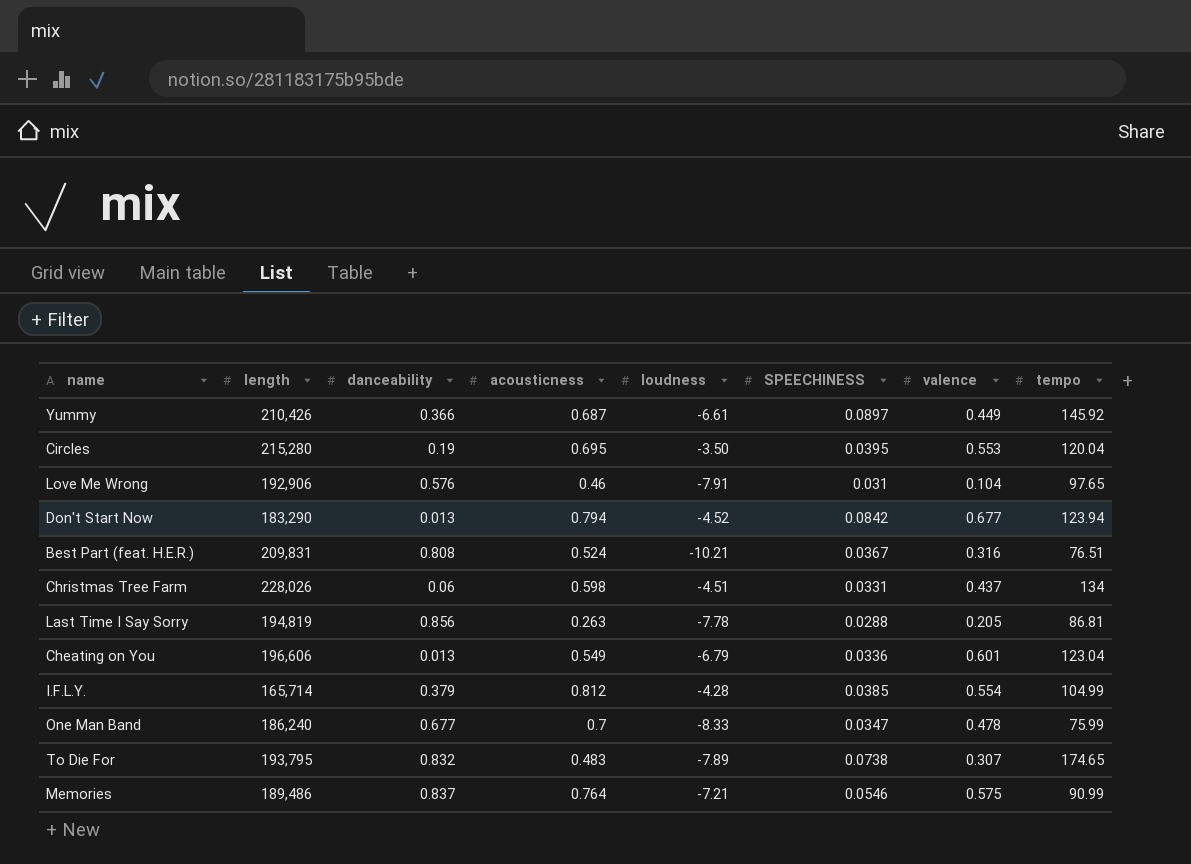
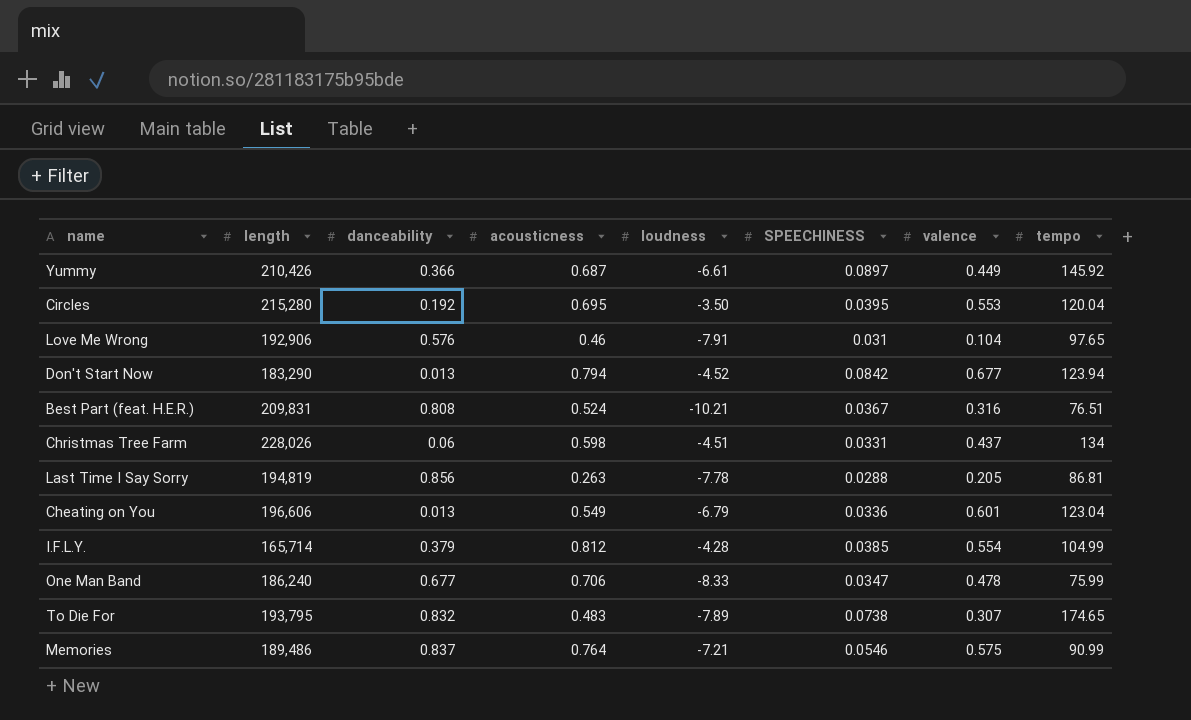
Circles | danceability: 0.19 -> 0.192
One Man Band | acousticness: 0.7 -> 0.706

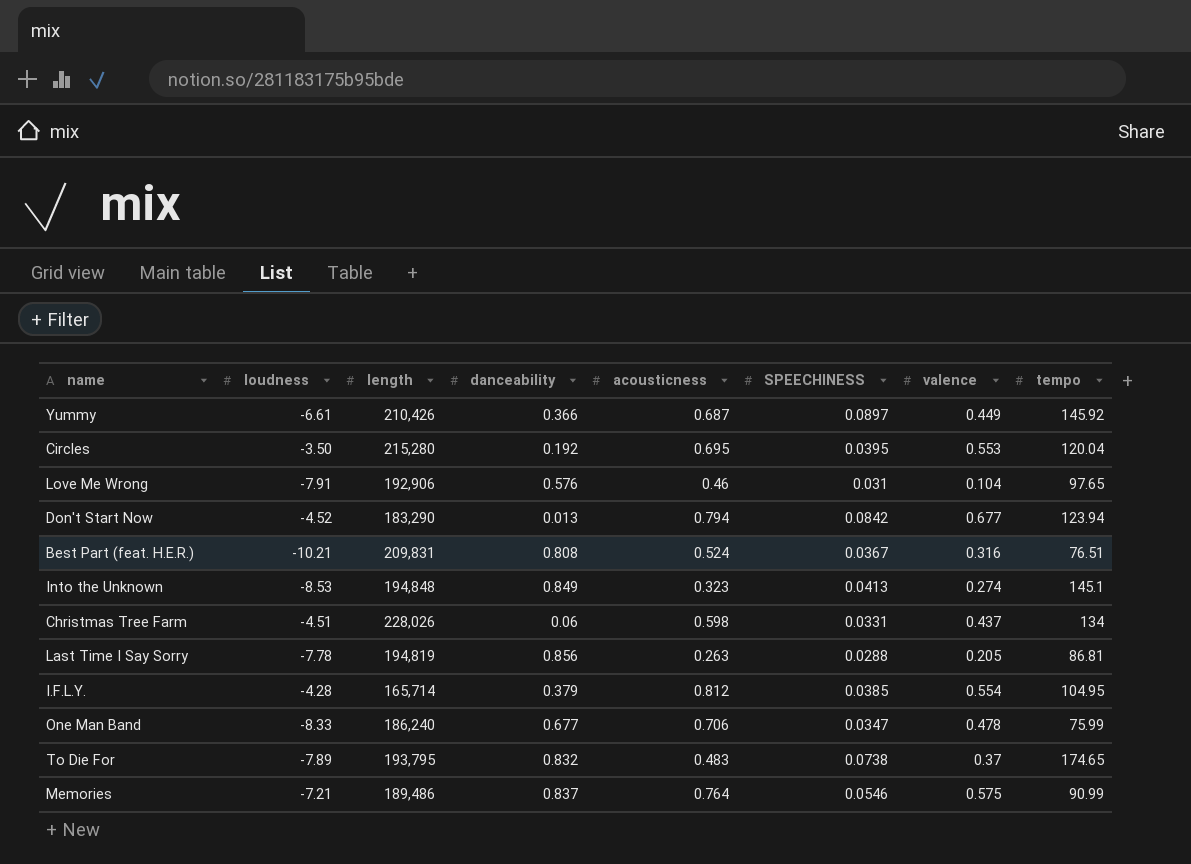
column loudness | position: 5 -> 2
row Cheating on You: 196,606 | 0.013 | 0.549 | -6.79 | 0.0336 | 0.601 | 123.04 -> none
row Into the Unknown: none -> -8.53 | 194,848 | 0.849 | 0.323 | 0.0413 | 0.274 | 145.1
I.F.L.Y. | tempo: 104.99 -> 104.95
To Die For | valence: 0.307 -> 0.37

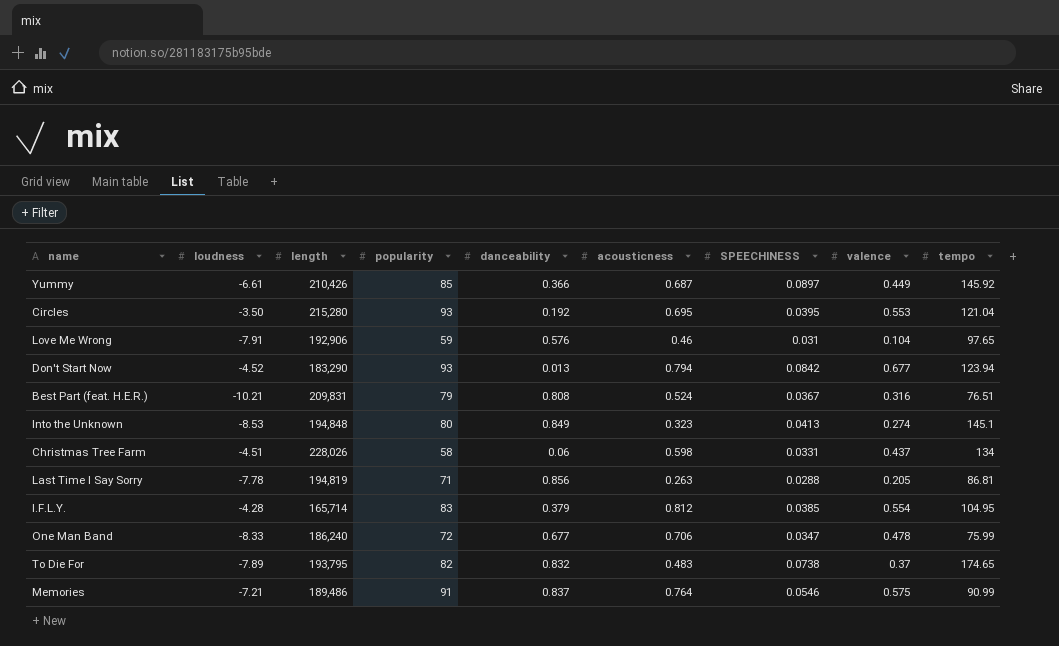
column popularity | position: none -> 4
Circles | tempo: 120.04 -> 121.04

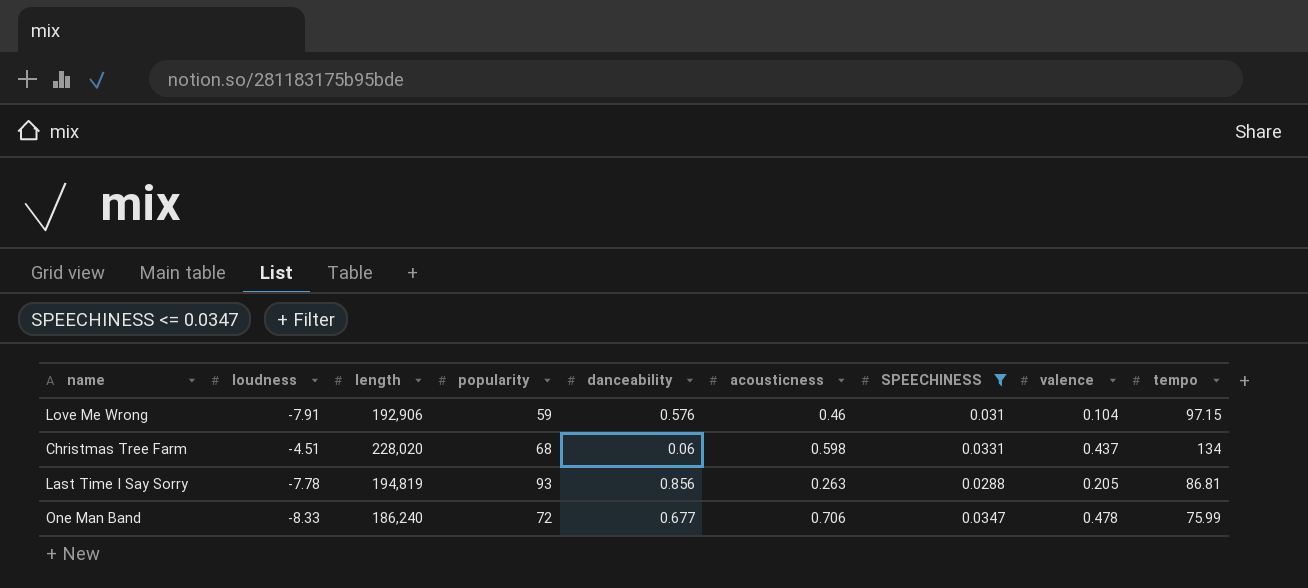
filter: none -> SPEECHINESS <= 0.0347
Love Me Wrong | tempo: 97.65 -> 97.15
Christmas Tree Farm | length: 228,026 -> 228,020
Christmas Tree Farm | popularity: 58 -> 68
Last Time I Say Sorry | popularity: 71 -> 93

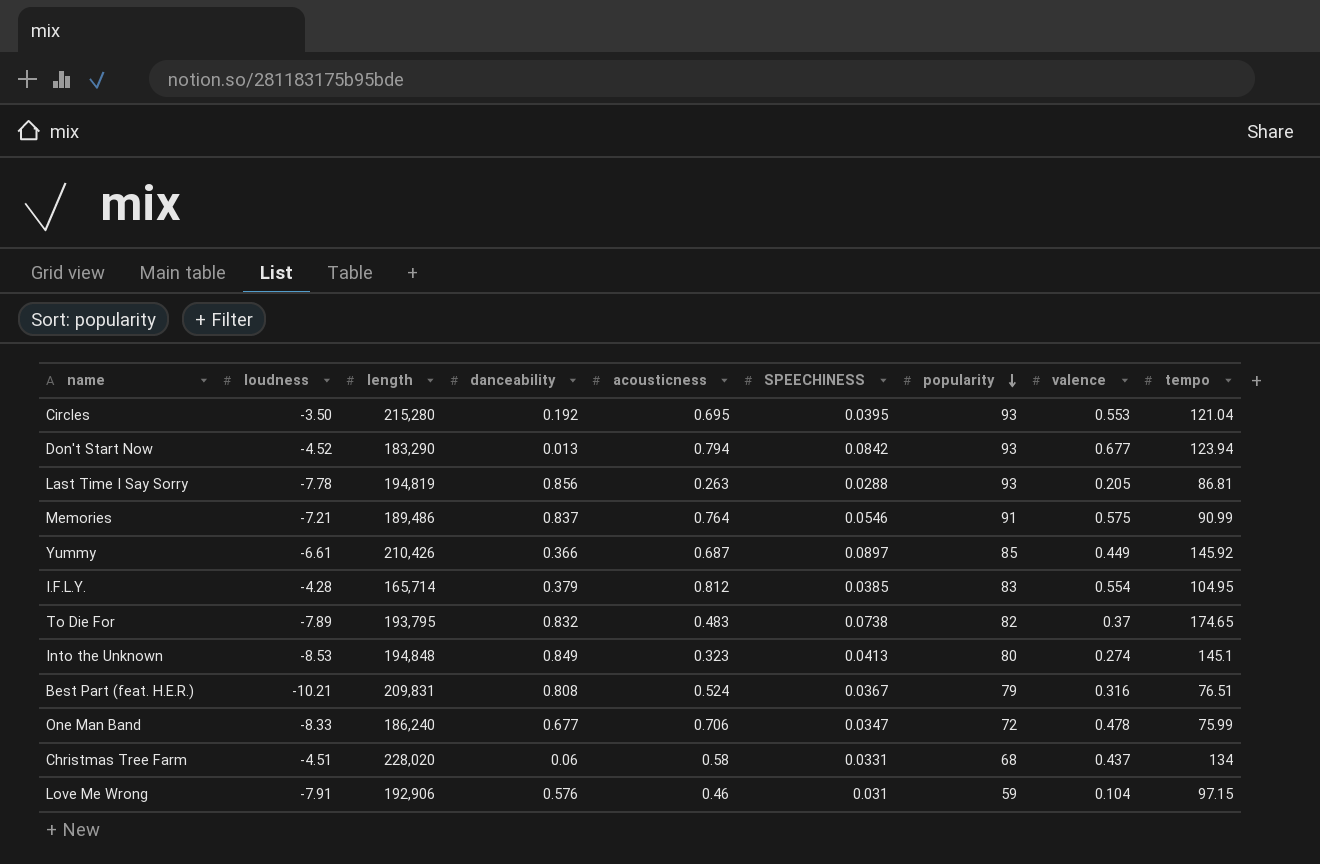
filter: SPEECHINESS <= 0.0347 -> none
row order: none -> popularity descending
column popularity | position: 4 -> 7
Christmas Tree Farm | acousticness: 0.598 -> 0.58

